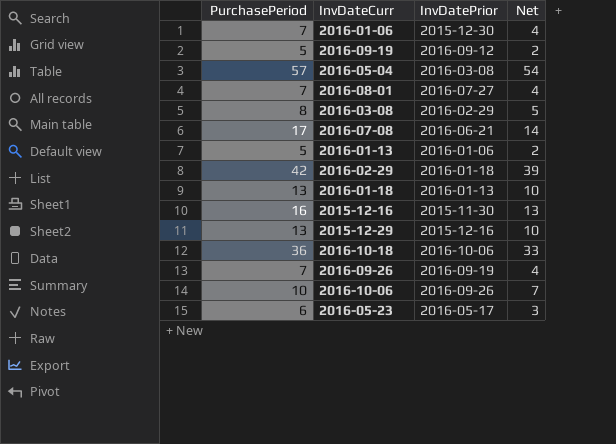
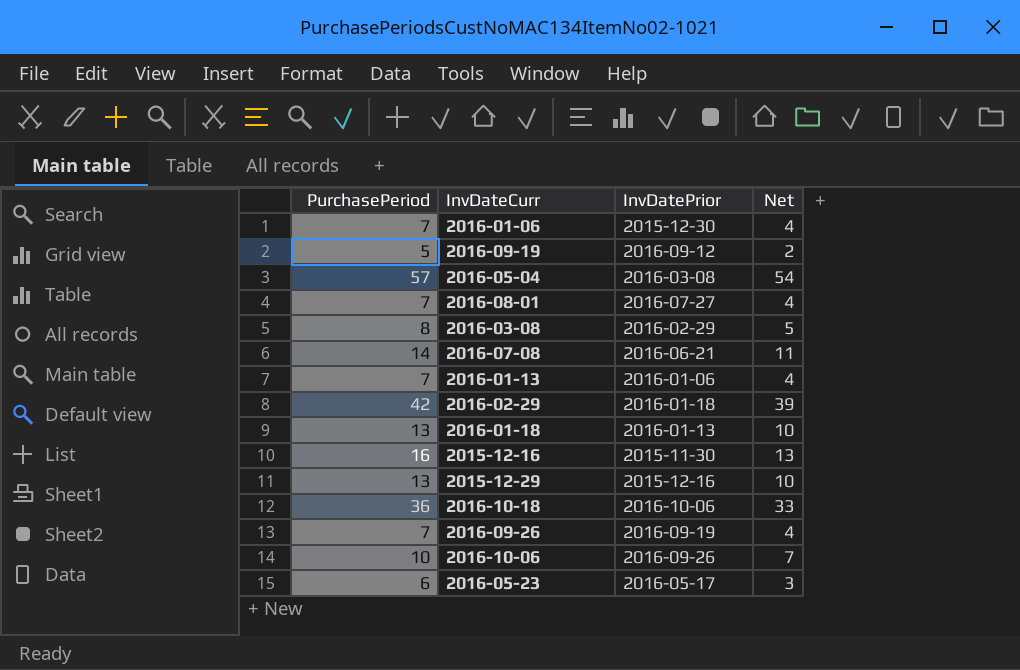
2016-07-08 | PurchasePeriod: 17 -> 14
2016-07-08 | Net: 14 -> 11
2016-01-13 | PurchasePeriod: 5 -> 7
2016-01-13 | Net: 2 -> 4

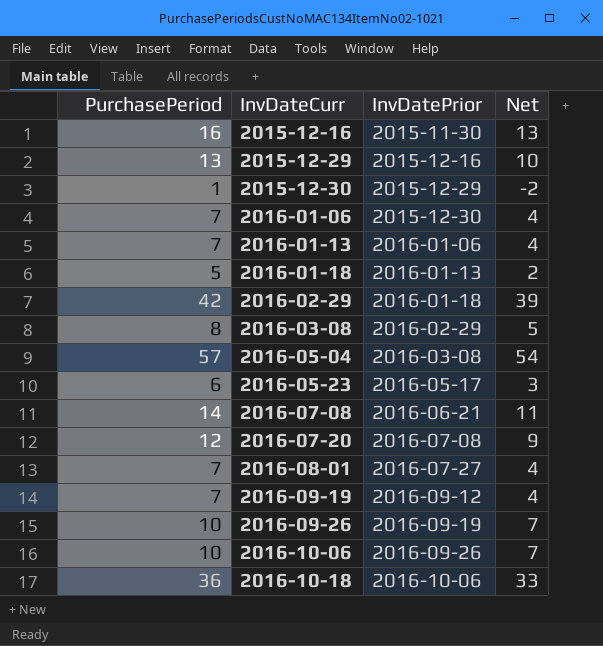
row order: none -> InvDateCurr ascending
row 2015-12-30: none -> 1 | 2015-12-29 | -2
2016-01-18 | PurchasePeriod: 13 -> 5
2016-01-18 | Net: 10 -> 2
row 2016-07-20: none -> 12 | 2016-07-08 | 9
2016-09-19 | PurchasePeriod: 5 -> 7
2016-09-19 | Net: 2 -> 4
2016-09-26 | PurchasePeriod: 7 -> 10
2016-09-26 | Net: 4 -> 7

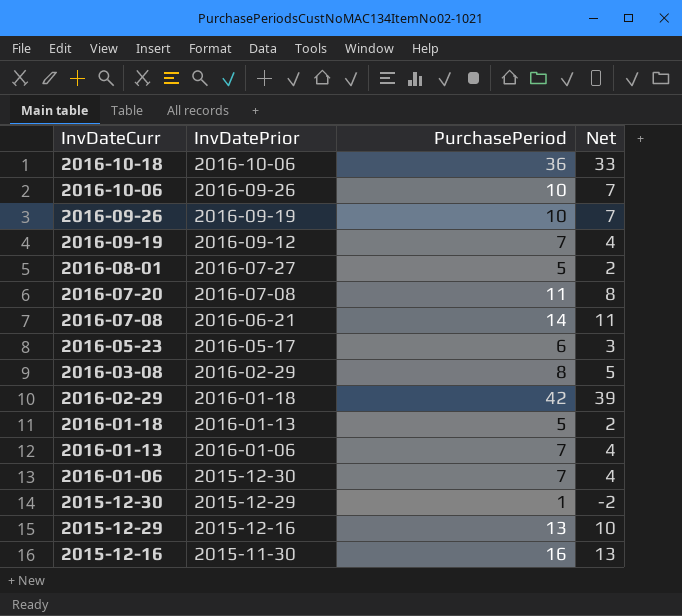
row order: InvDateCurr ascending -> InvDateCurr descending
column PurchasePeriod | position: 1 -> 3
row 2016-05-04: 57 | 2016-03-08 | 54 -> none
2016-08-01 | PurchasePeriod: 7 -> 5
2016-08-01 | Net: 4 -> 2
2016-07-20 | PurchasePeriod: 12 -> 11
2016-07-20 | Net: 9 -> 8

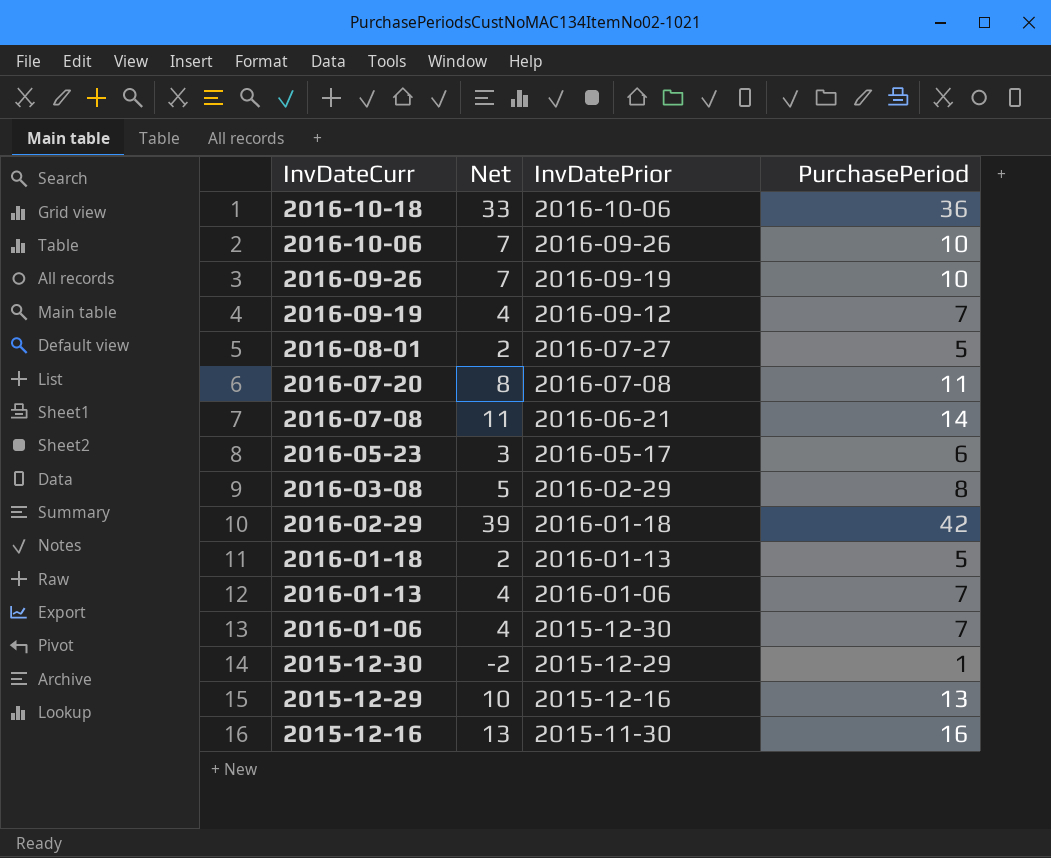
column Net | position: 4 -> 2

